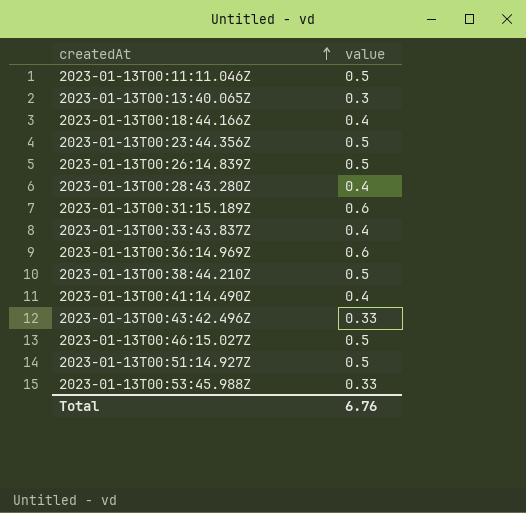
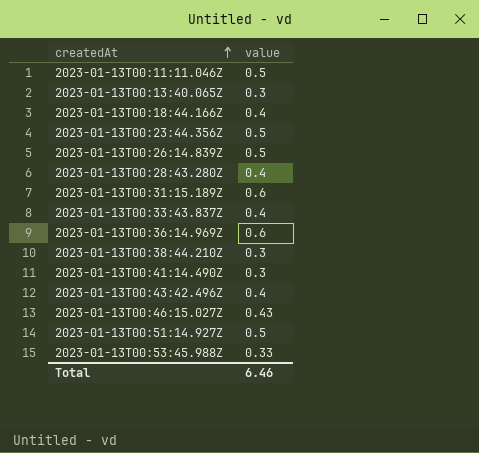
2023-01-13T00:38:44.210Z | value: 0.5 -> 0.3
2023-01-13T00:41:14.490Z | value: 0.4 -> 0.3
2023-01-13T00:43:42.496Z | value: 0.33 -> 0.4
2023-01-13T00:46:15.027Z | value: 0.5 -> 0.43
Total | value: 6.76 -> 6.46

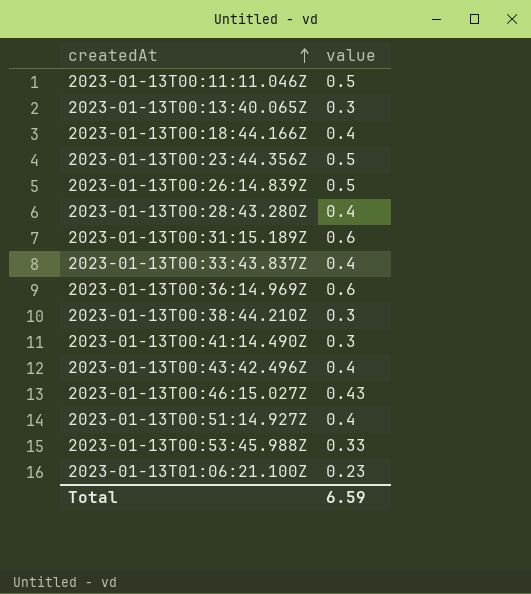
2023-01-13T00:51:14.927Z | value: 0.5 -> 0.4
row 2023-01-13T01:06:21.100Z: none -> 0.23
Total | value: 6.46 -> 6.59

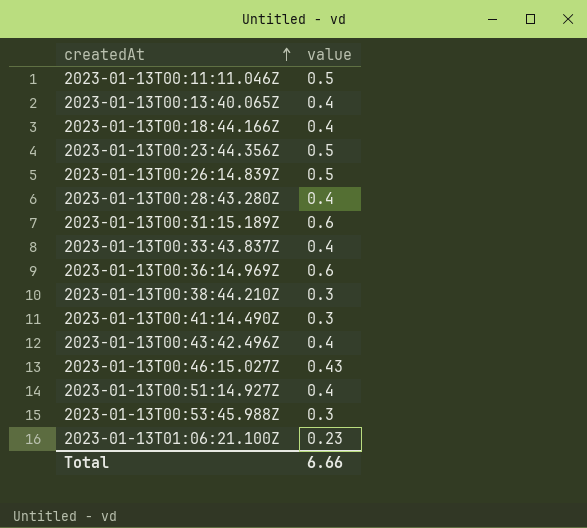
2023-01-13T00:13:40.065Z | value: 0.3 -> 0.4
2023-01-13T00:53:45.988Z | value: 0.33 -> 0.3
Total | value: 6.59 -> 6.66

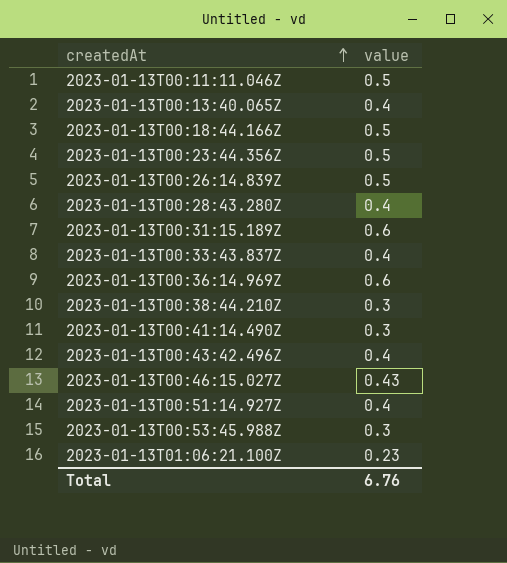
2023-01-13T00:18:44.166Z | value: 0.4 -> 0.5
Total | value: 6.66 -> 6.76

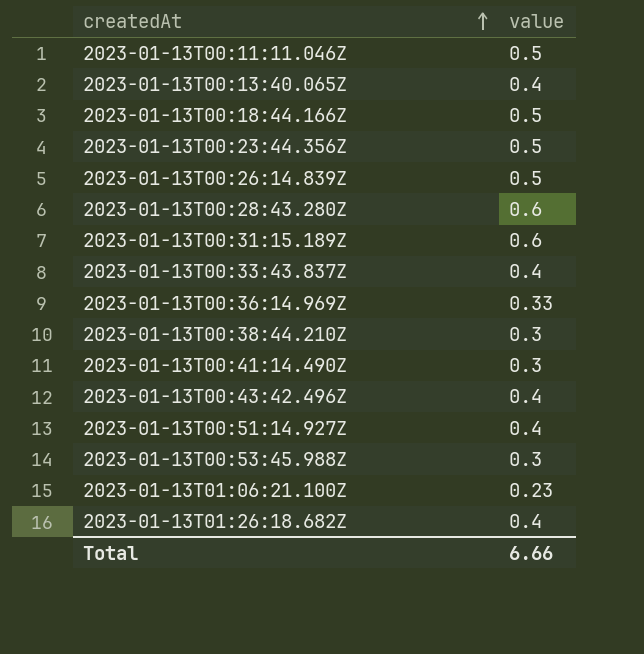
row 2023-01-13T00:46:15.027Z: 0.43 -> none
2023-01-13T00:28:43.280Z | value: 0.4 -> 0.6
2023-01-13T00:36:14.969Z | value: 0.6 -> 0.33
row 2023-01-13T01:26:18.682Z: none -> 0.4
Total | value: 6.76 -> 6.66

